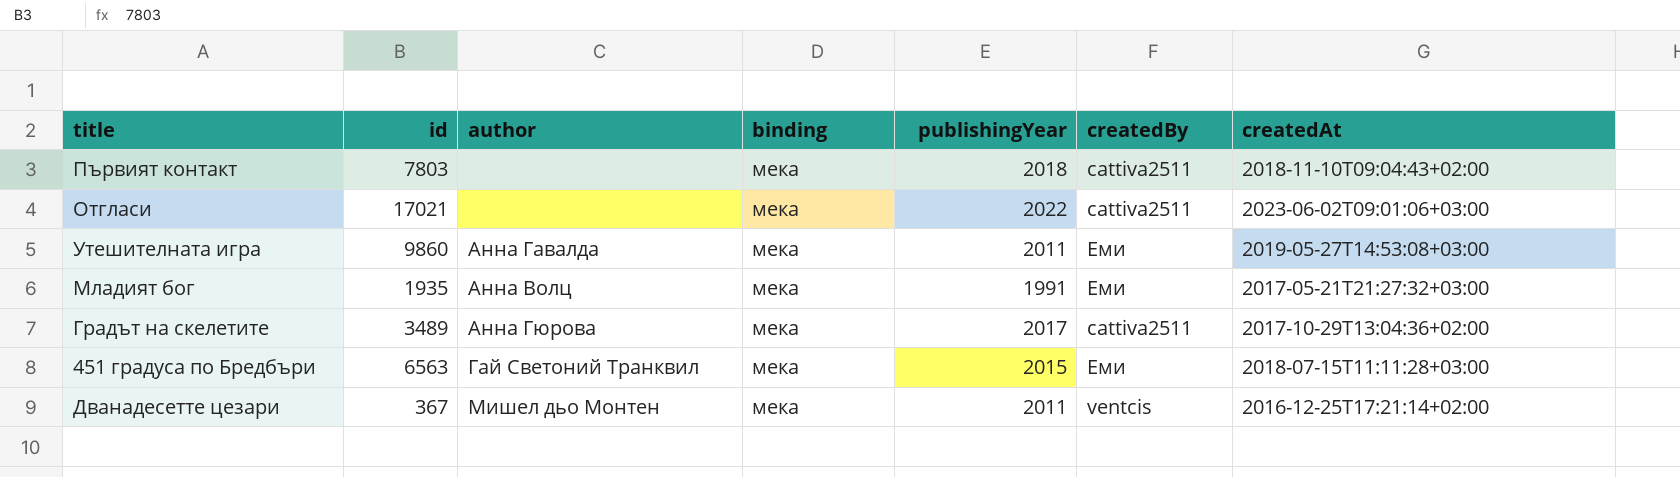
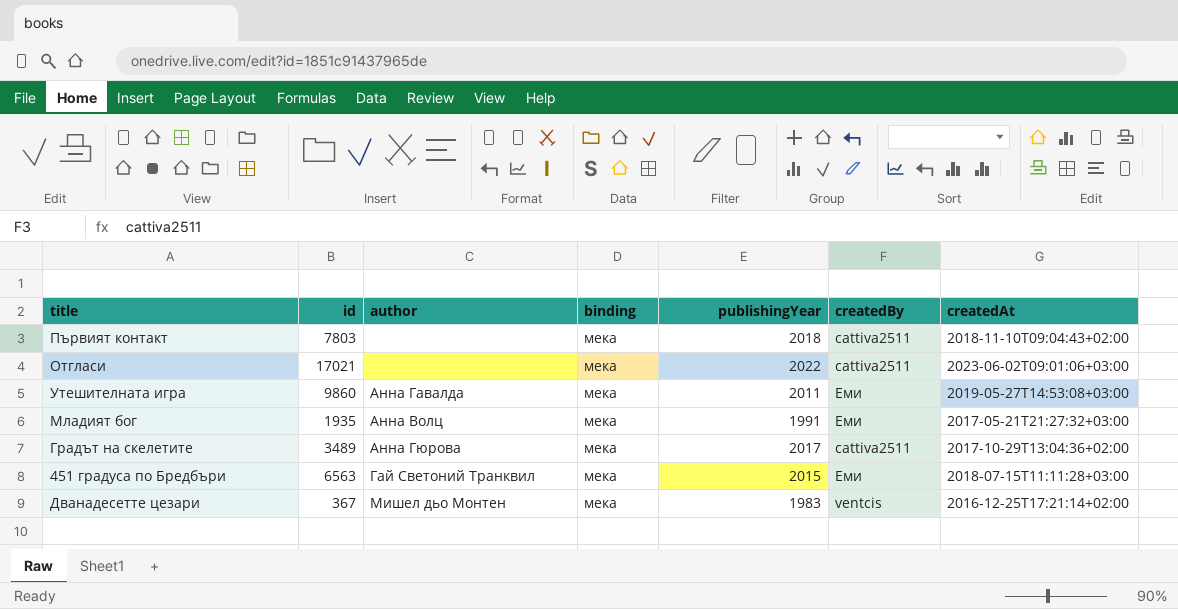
Дванадесетте цезари | publishingYear: 2011 -> 1983

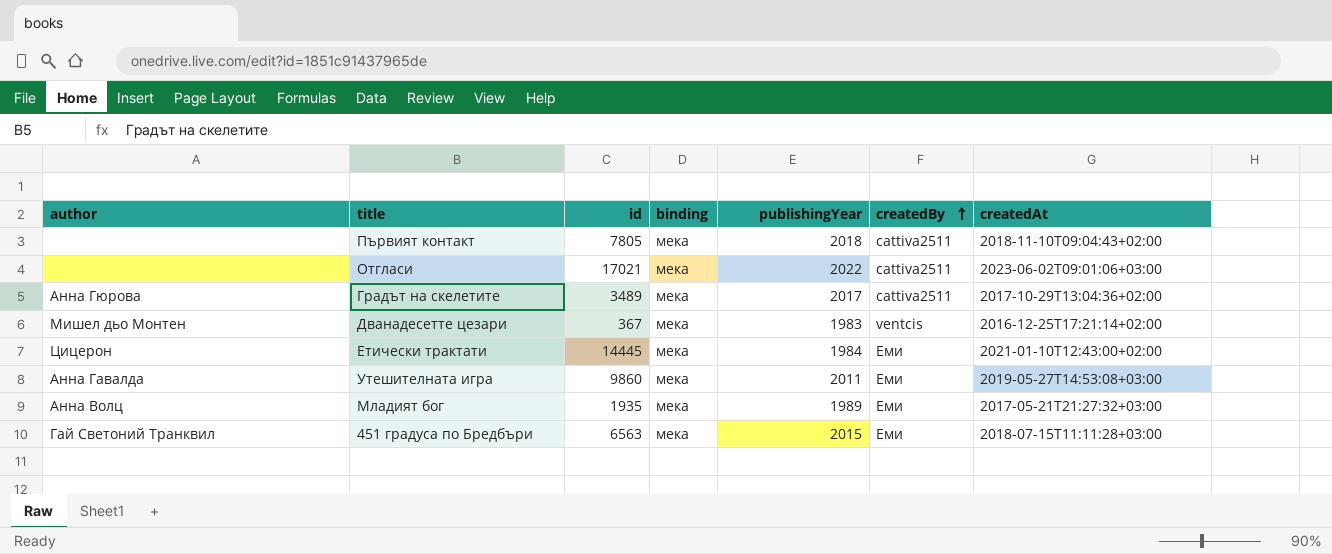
row order: none -> createdBy ascending
column author | position: 3 -> 1
Първият контакт | id: 7803 -> 7805
row Етически трактати: none -> Цицерон | 14445 | мека | 1984 | Еми | 2021-01-10T12:43:00+02:00
Младият бог | publishingYear: 1991 -> 1989

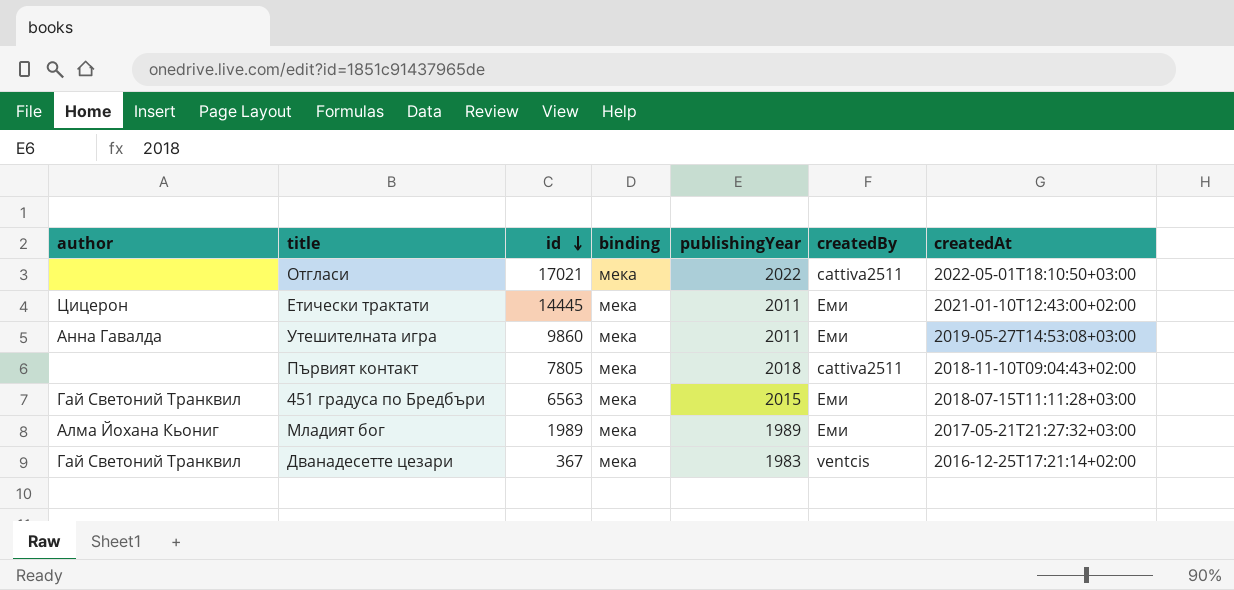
row order: createdBy ascending -> id descending
row Градът на скелетите: Анна Гюрова | 3489 | мека | 2017 | cattiva2511 | 2017-10-29T13:04:36+02:00 -> none
Отгласи | createdAt: 2023-06-02T09:01:06+03:00 -> 2022-05-01T18:10:50+03:00
Етически трактати | publishingYear: 1984 -> 2011
Младият бог | author: Анна Волц -> Алма Йохана Кьониг
Младият бог | id: 1935 -> 1989
Дванадесетте цезари | author: Мишел дьо Монтен -> Гай Светоний Транквил

